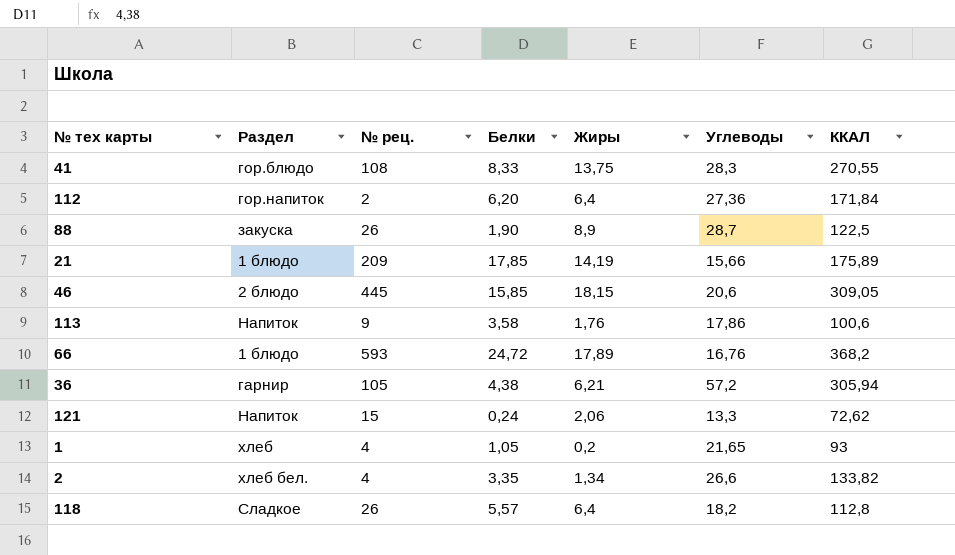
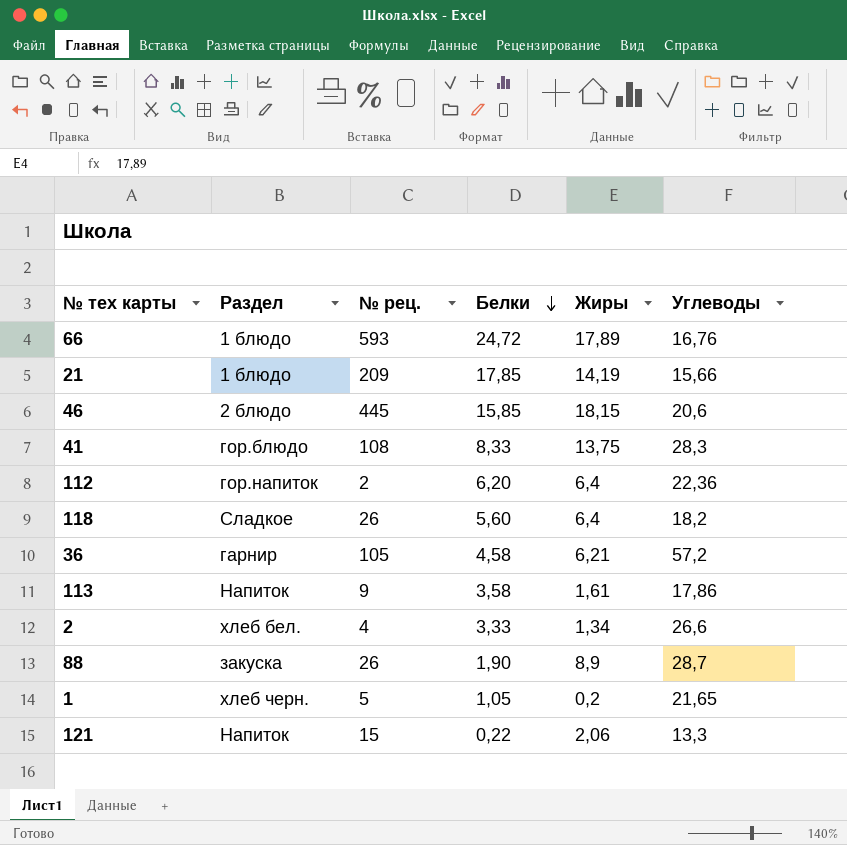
row order: none -> Белки descending
column ККАЛ | position: 7 -> none
112 | Углеводы: 27,36 -> 22,36
118 | Белки: 5,57 -> 5,60
36 | Белки: 4,38 -> 4,58
113 | Жиры: 1,76 -> 1,61
2 | Белки: 3,35 -> 3,33
1 | Раздел: хлеб -> хлеб черн.
1 | № рец.: 4 -> 5
121 | Белки: 0,24 -> 0,22

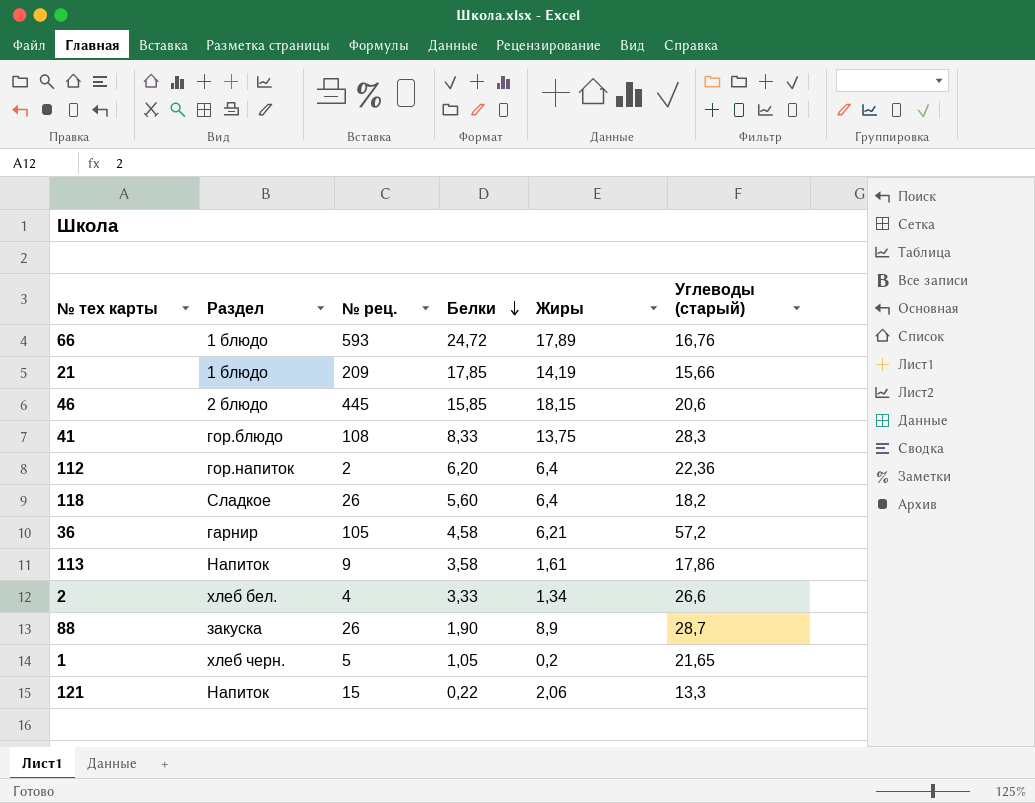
column name: Углеводы -> Углеводы (старый)

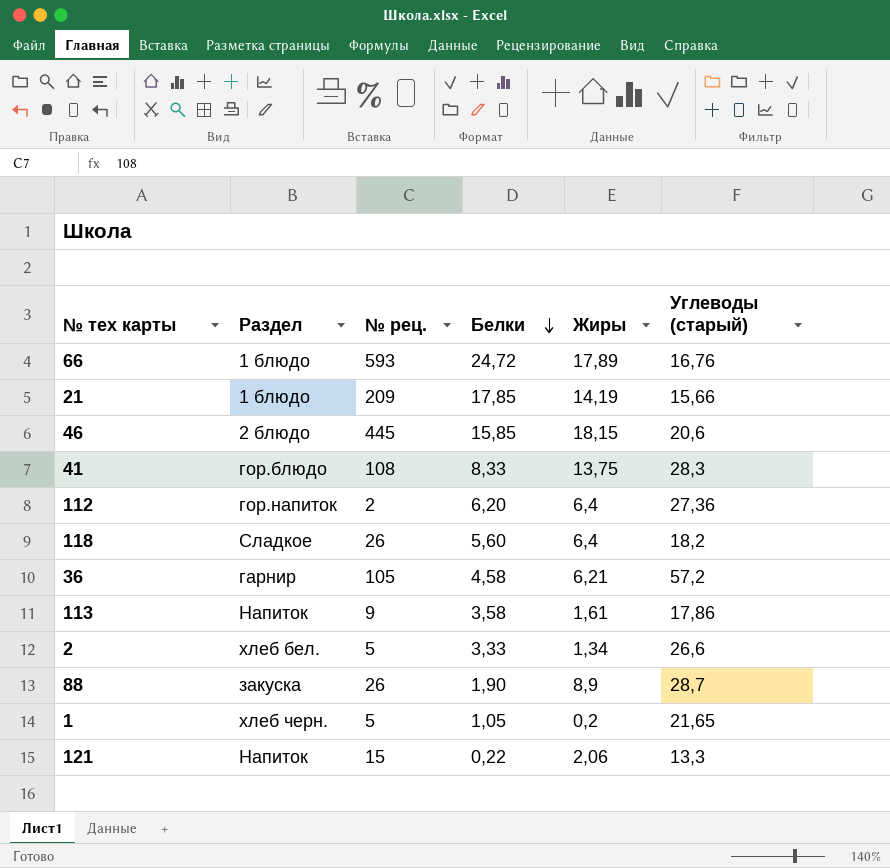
112 | Углеводы (старый): 22,36 -> 27,36
2 | № рец.: 4 -> 5

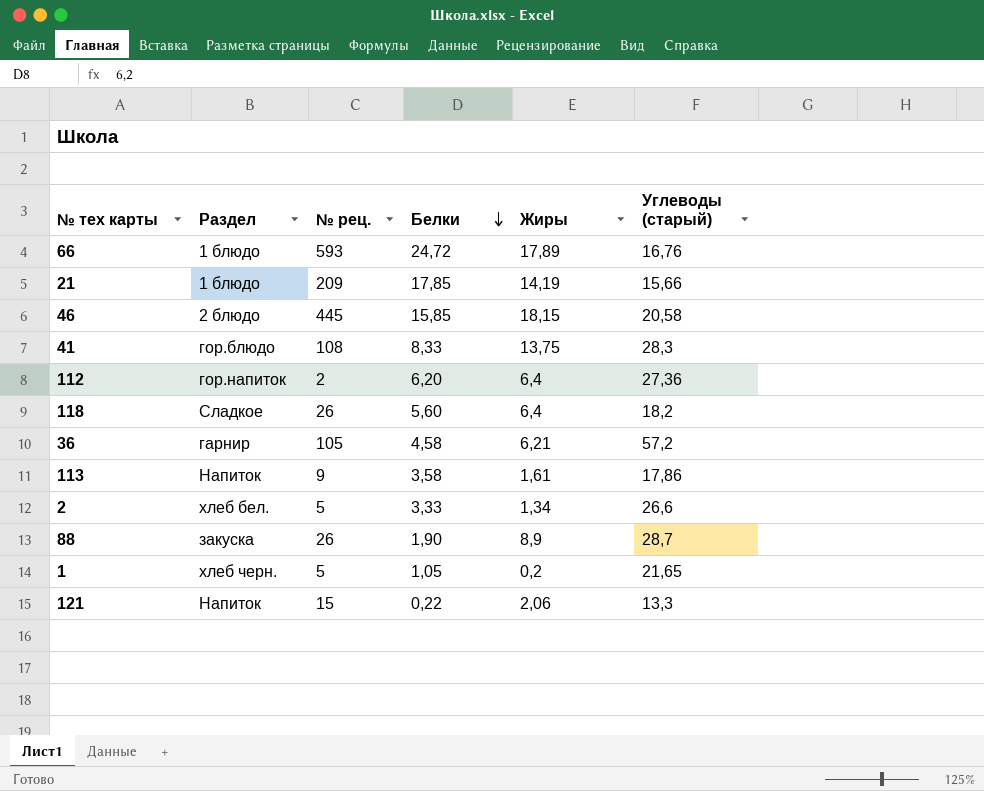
46 | Углеводы (старый): 20,6 -> 20,58

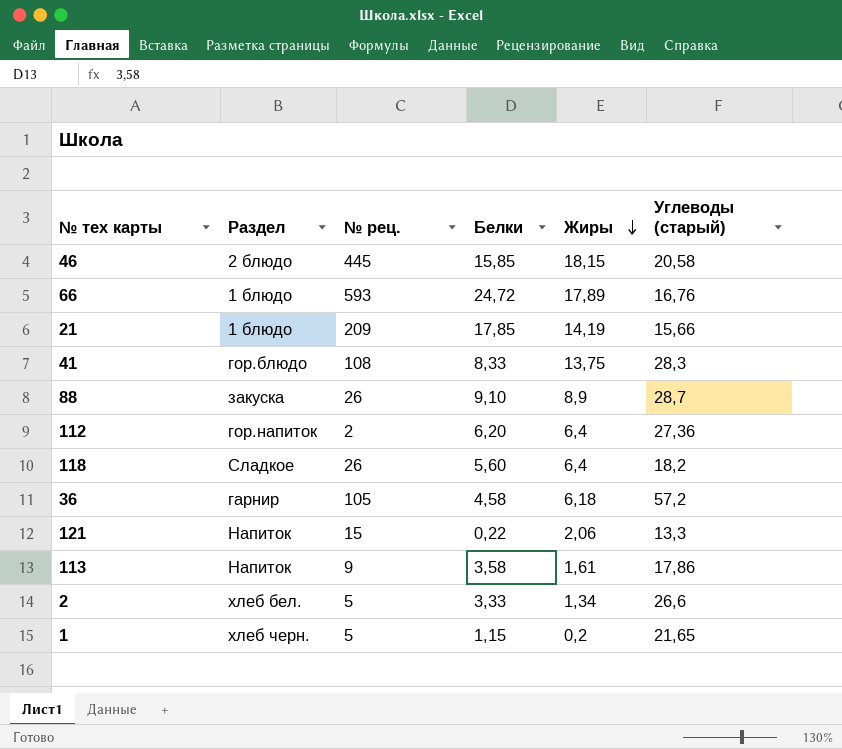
row order: Белки descending -> Жиры descending
88 | Белки: 1,90 -> 9,10
36 | Жиры: 6,21 -> 6,18
1 | Белки: 1,05 -> 1,15

